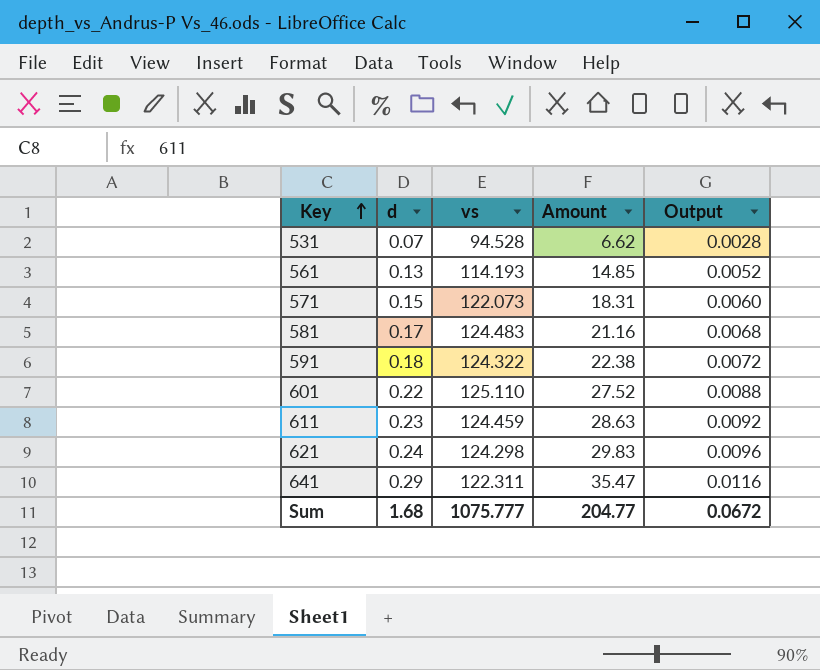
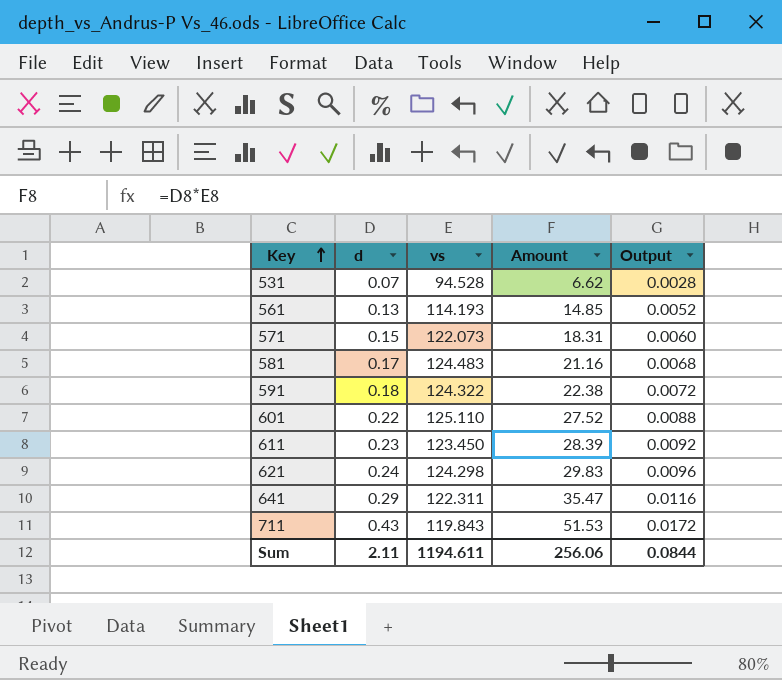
611 | vs: 124.459 -> 123.450
611 | Amount: 28.63 -> 28.39
row 711: none -> 0.43 | 119.843 | 51.53 | 0.0172
Sum | d: 1.68 -> 2.11
Sum | vs: 1075.777 -> 1194.611
Sum | Amount: 204.77 -> 256.06
Sum | Output: 0.0672 -> 0.0844

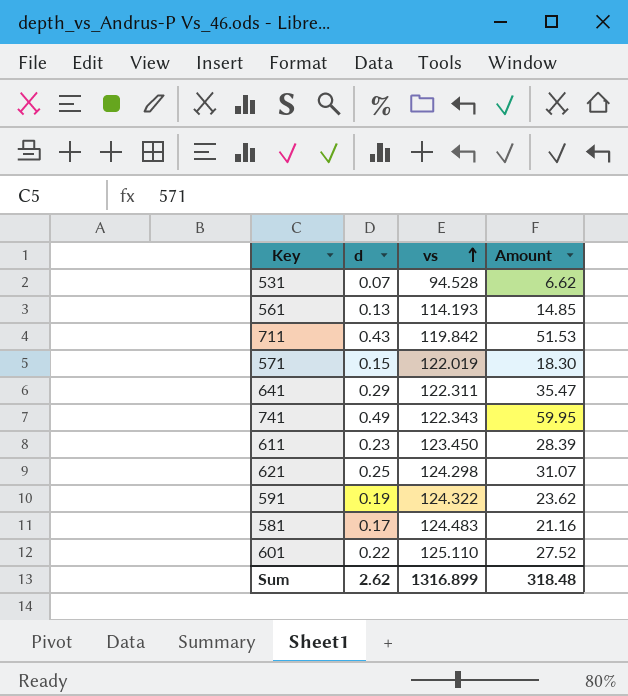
row order: Key ascending -> vs ascending
column Output | formula: [d] * 0.04 -> none
711 | vs: 119.843 -> 119.842
571 | vs: 122.073 -> 122.019
571 | Amount: 18.31 -> 18.30
row 741: none -> 0.49 | 122.343 | 59.95
621 | d: 0.24 -> 0.25
621 | Amount: 29.83 -> 31.07
591 | d: 0.18 -> 0.19
591 | Amount: 22.38 -> 23.62
Sum | d: 2.11 -> 2.62
Sum | vs: 1194.611 -> 1316.899
Sum | Amount: 256.06 -> 318.48

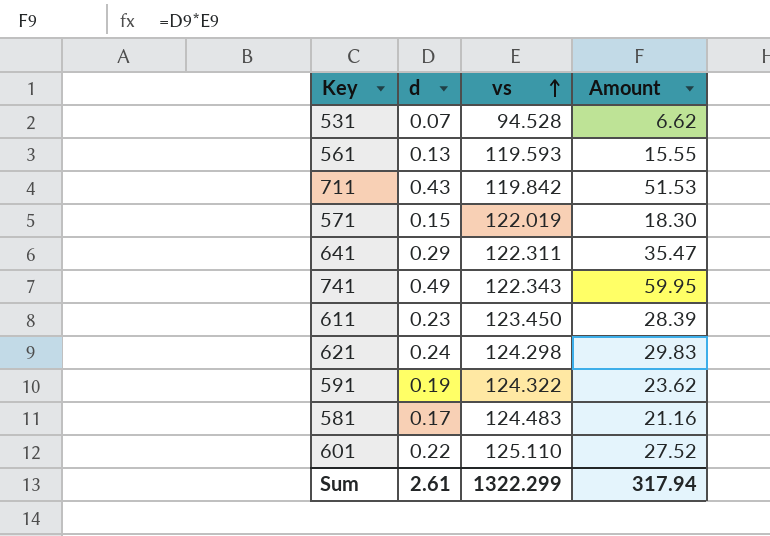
561 | vs: 114.193 -> 119.593
561 | Amount: 14.85 -> 15.55
621 | d: 0.25 -> 0.24
621 | Amount: 31.07 -> 29.83
Sum | d: 2.62 -> 2.61
Sum | vs: 1316.899 -> 1322.299
Sum | Amount: 318.48 -> 317.94

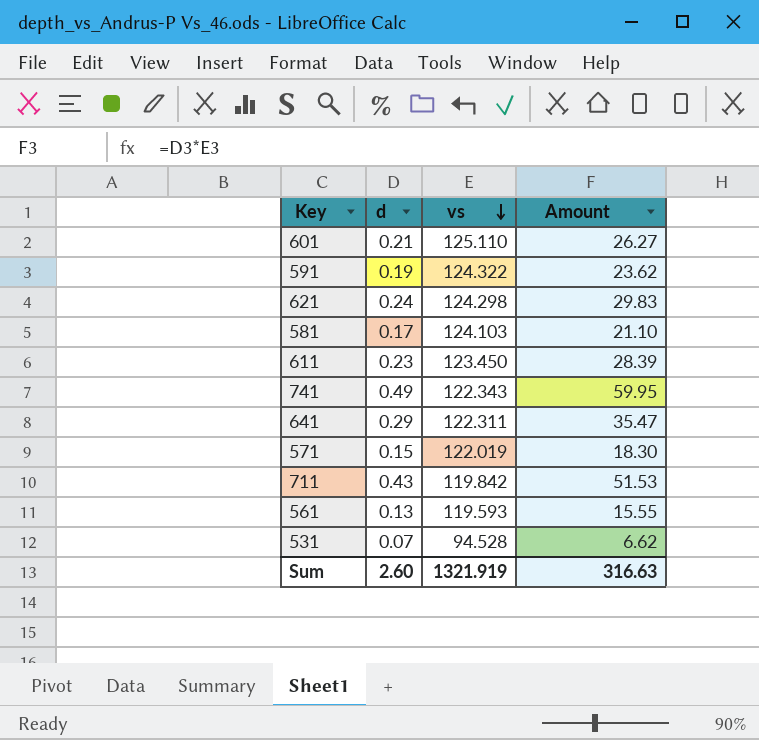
row order: vs ascending -> vs descending
601 | d: 0.22 -> 0.21
601 | Amount: 27.52 -> 26.27
581 | vs: 124.483 -> 124.103
581 | Amount: 21.16 -> 21.10
Sum | d: 2.61 -> 2.60
Sum | vs: 1322.299 -> 1321.919
Sum | Amount: 317.94 -> 316.63

